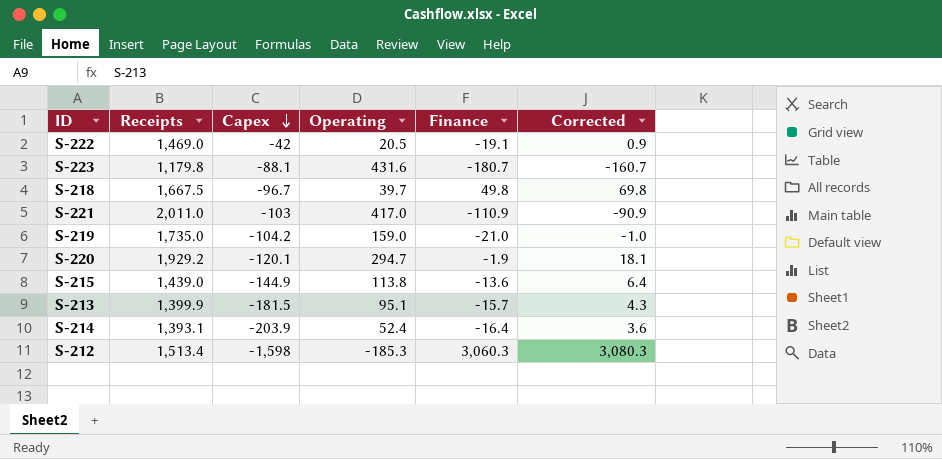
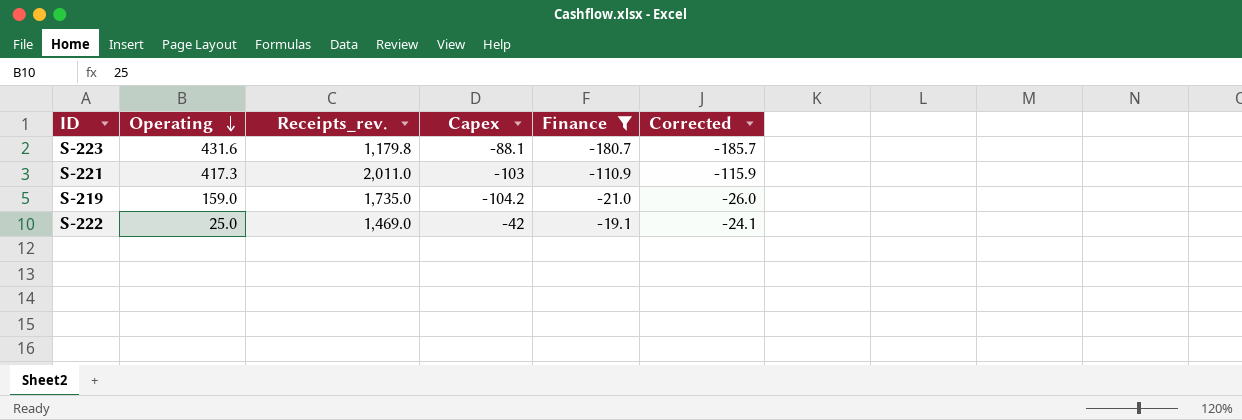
filter: none -> Finance <= -19.1
row order: Capex descending -> Operating descending
column Operating | position: 4 -> 2
column name: Receipts -> Receipts_rev.
column Corrected | formula: [Finance] + 20 -> [Finance] - 5
S-221 | Operating: 417.0 -> 417.3
S-222 | Operating: 20.5 -> 25.0

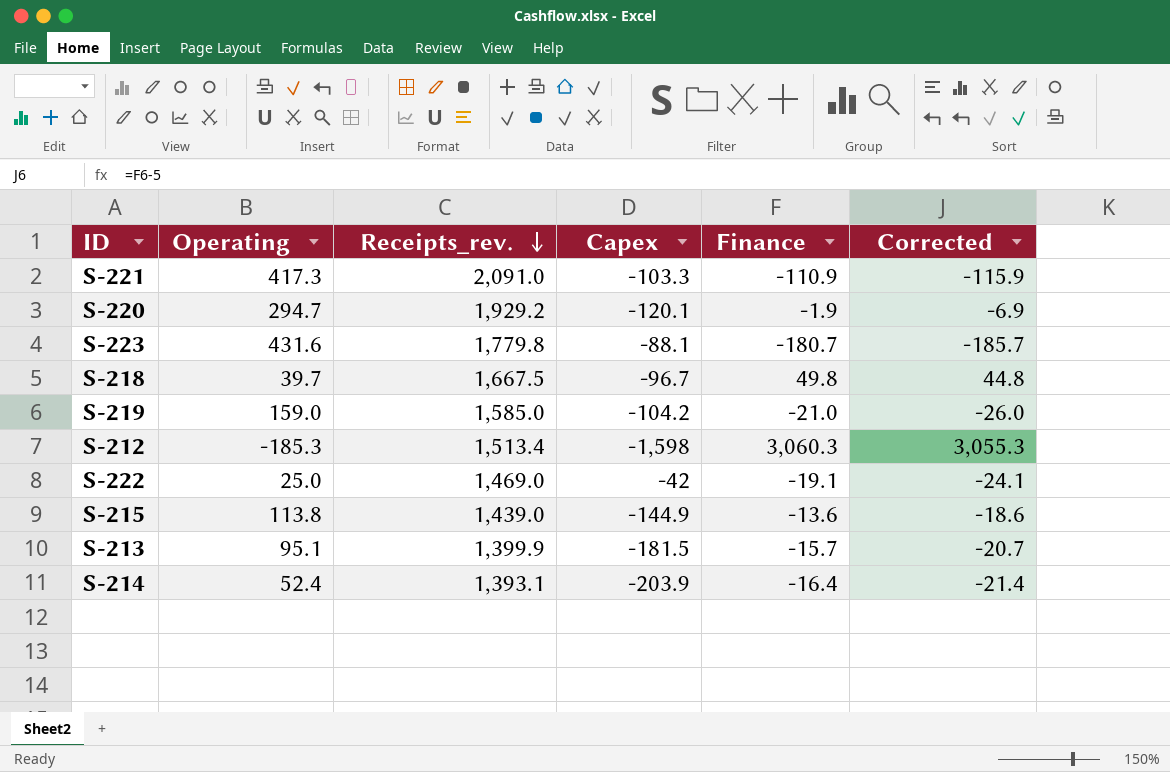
filter: Finance <= -19.1 -> none
row order: Operating descending -> Receipts_rev. descending
S-221 | Receipts_rev.: 2,011.0 -> 2,091.0
S-221 | Capex: -103 -> -103.3
S-223 | Receipts_rev.: 1,179.8 -> 1,779.8
S-219 | Receipts_rev.: 1,735.0 -> 1,585.0

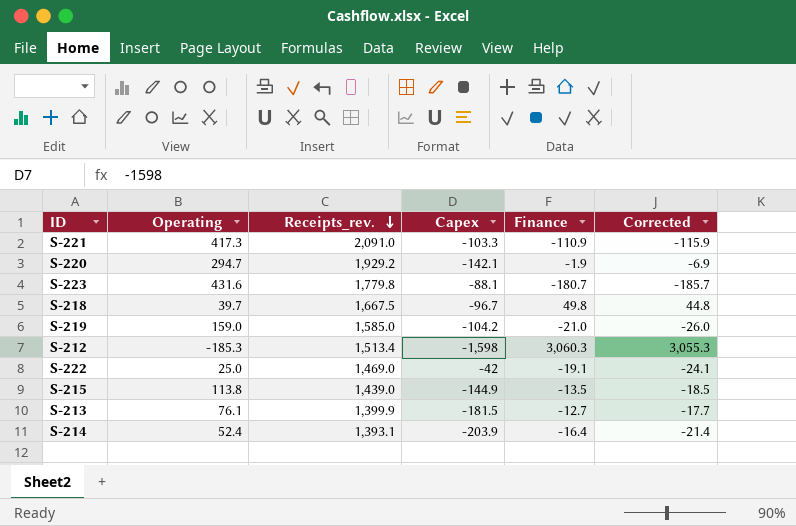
S-220 | Capex: -120.1 -> -142.1
S-215 | Finance: -13.6 -> -13.5
S-215 | Corrected: -18.6 -> -18.5
S-213 | Operating: 95.1 -> 76.1
S-213 | Finance: -15.7 -> -12.7
S-213 | Corrected: -20.7 -> -17.7

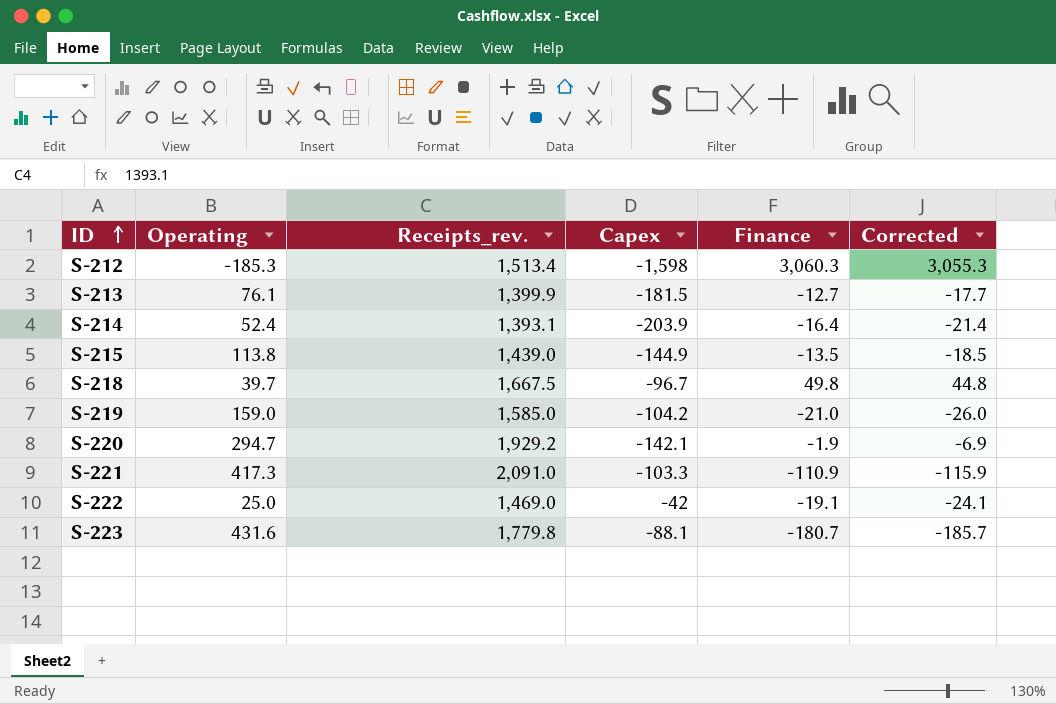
row order: Receipts_rev. descending -> ID ascending

